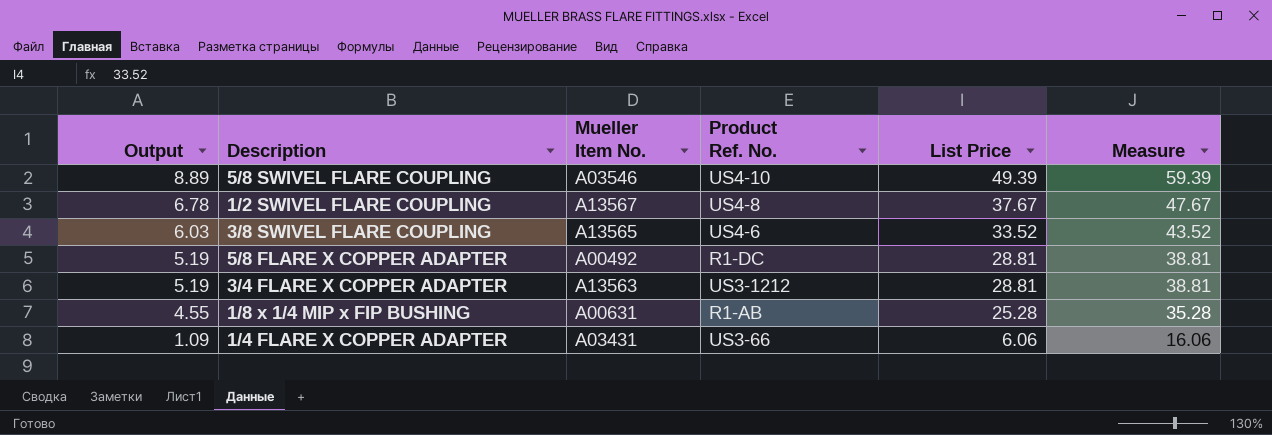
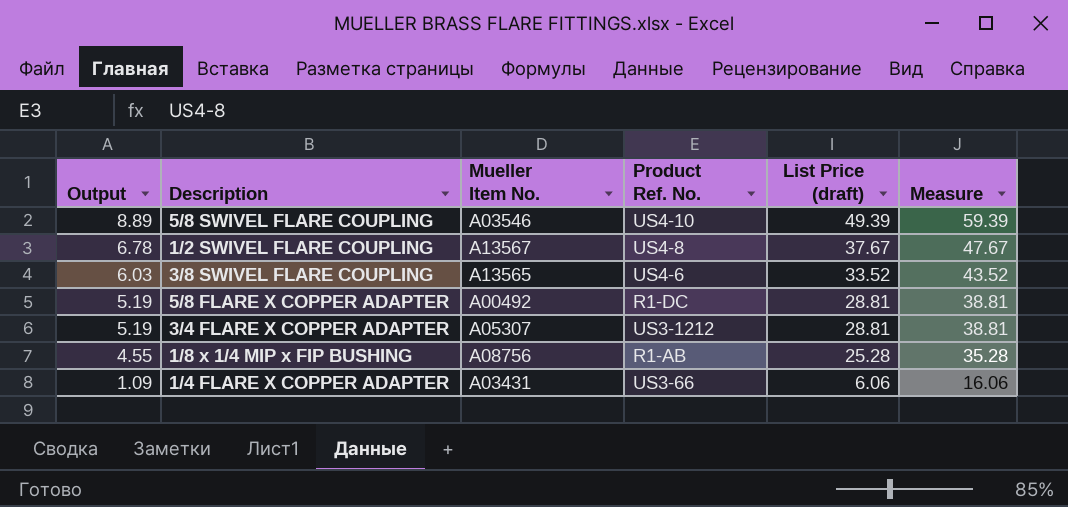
column name: List Price -> List Price (draft)
3/4 FLARE X COPPER ADAPTER | Mueller Item No.: A13563 -> A05307
1/8 x 1/4 MIP x FIP BUSHING | Mueller Item No.: A00631 -> A08756

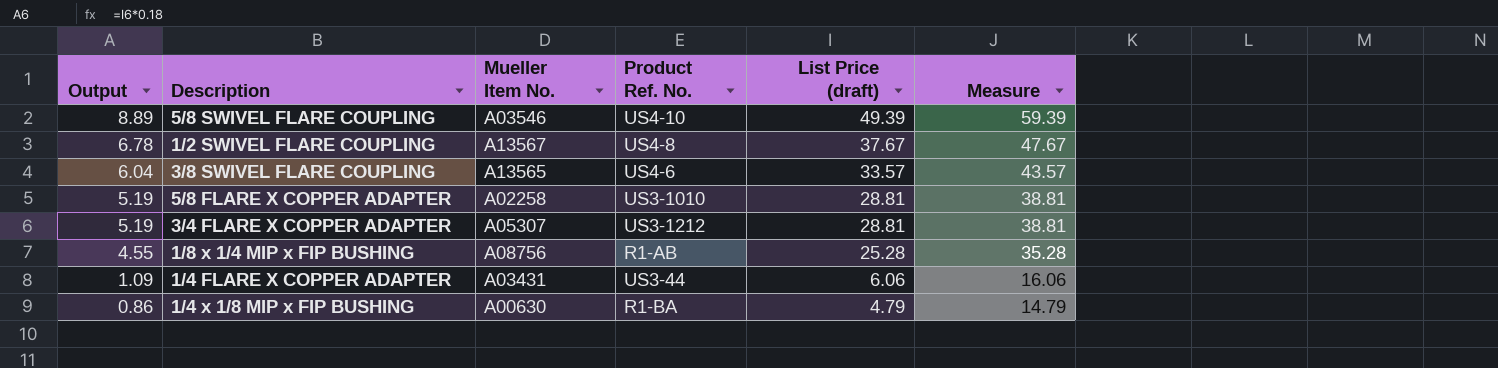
3/8 SWIVEL FLARE COUPLING | Output: 6.03 -> 6.04
3/8 SWIVEL FLARE COUPLING | List Price (draft): 33.52 -> 33.57
3/8 SWIVEL FLARE COUPLING | Measure: 43.52 -> 43.57
5/8 FLARE X COPPER ADAPTER | Mueller Item No.: A00492 -> A02258
5/8 FLARE X COPPER ADAPTER | Product Ref. No.: R1-DC -> US3-1010
1/4 FLARE X COPPER ADAPTER | Product Ref. No.: US3-66 -> US3-44
row 1/4 x 1/8 MIP x FIP BUSHING: none -> 0.86 | A00630 | R1-BA | 4.79 | 14.79

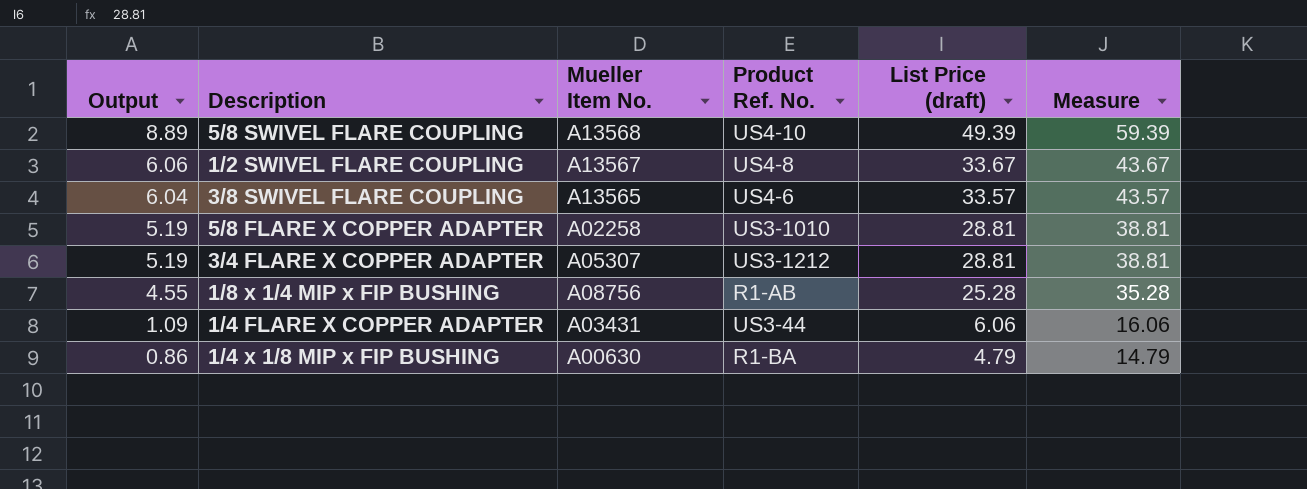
5/8 SWIVEL FLARE COUPLING | Mueller Item No.: A03546 -> A13568
1/2 SWIVEL FLARE COUPLING | Output: 6.78 -> 6.06
1/2 SWIVEL FLARE COUPLING | List Price (draft): 37.67 -> 33.67
1/2 SWIVEL FLARE COUPLING | Measure: 47.67 -> 43.67

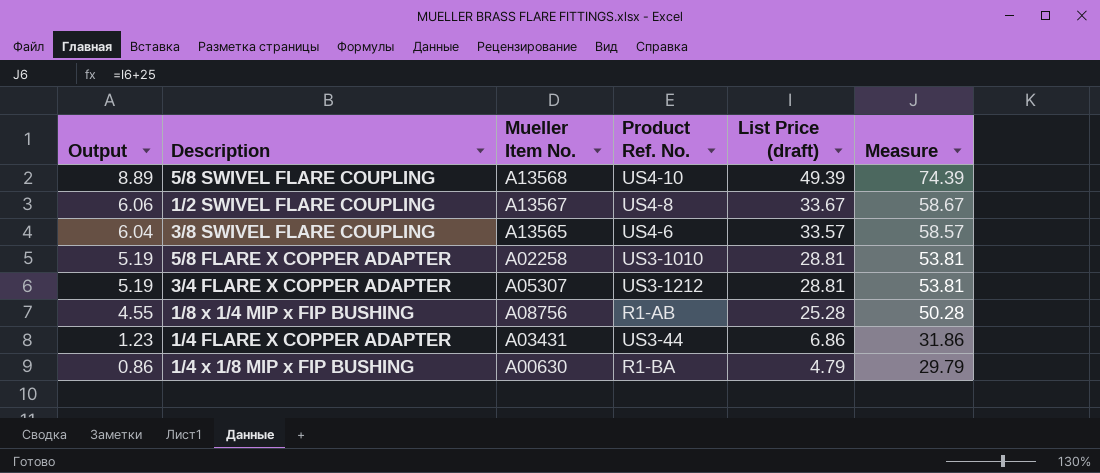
column Measure | formula: [List Price (draft)] + 10 -> [List Price (draft)] + 25
1/4 FLARE X COPPER ADAPTER | Output: 1.09 -> 1.23
1/4 FLARE X COPPER ADAPTER | List Price (draft): 6.06 -> 6.86

